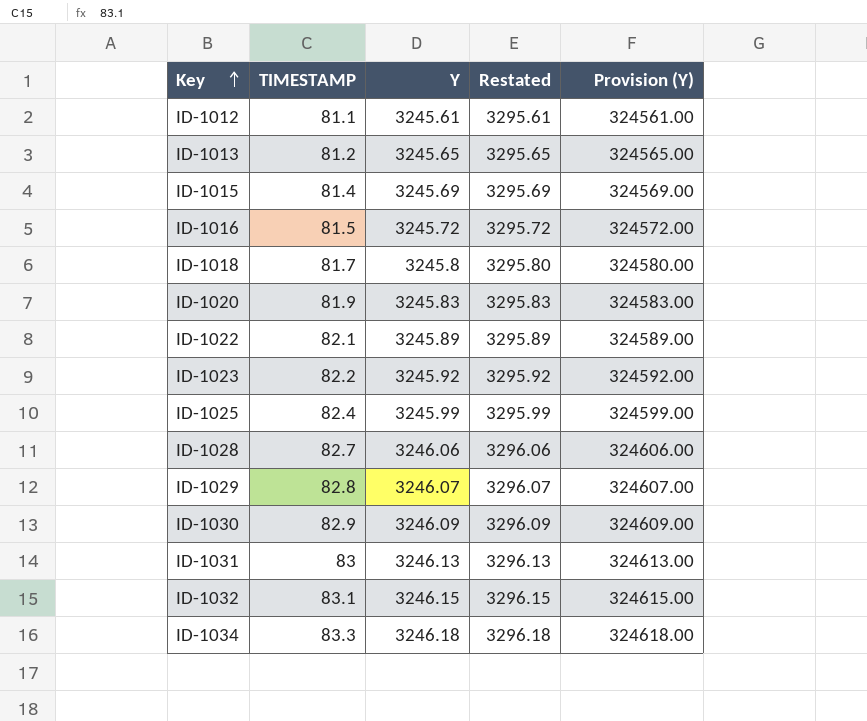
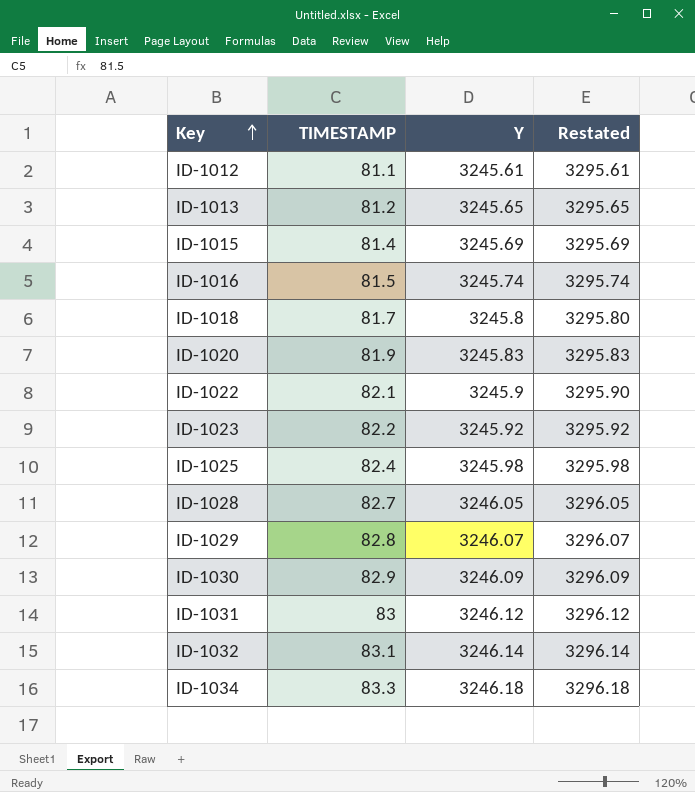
column Provision (Y) | formula: [Y] * 100 -> none
ID-1016 | Y: 3245.72 -> 3245.74
ID-1016 | Restated: 3295.72 -> 3295.74
ID-1022 | Y: 3245.89 -> 3245.9
ID-1022 | Restated: 3295.89 -> 3295.90
ID-1025 | Y: 3245.99 -> 3245.98
ID-1025 | Restated: 3295.99 -> 3295.98
ID-1028 | Y: 3246.06 -> 3246.05
ID-1028 | Restated: 3296.06 -> 3296.05
ID-1031 | Y: 3246.13 -> 3246.12
ID-1031 | Restated: 3296.13 -> 3296.12
ID-1032 | Y: 3246.15 -> 3246.14
ID-1032 | Restated: 3296.15 -> 3296.14

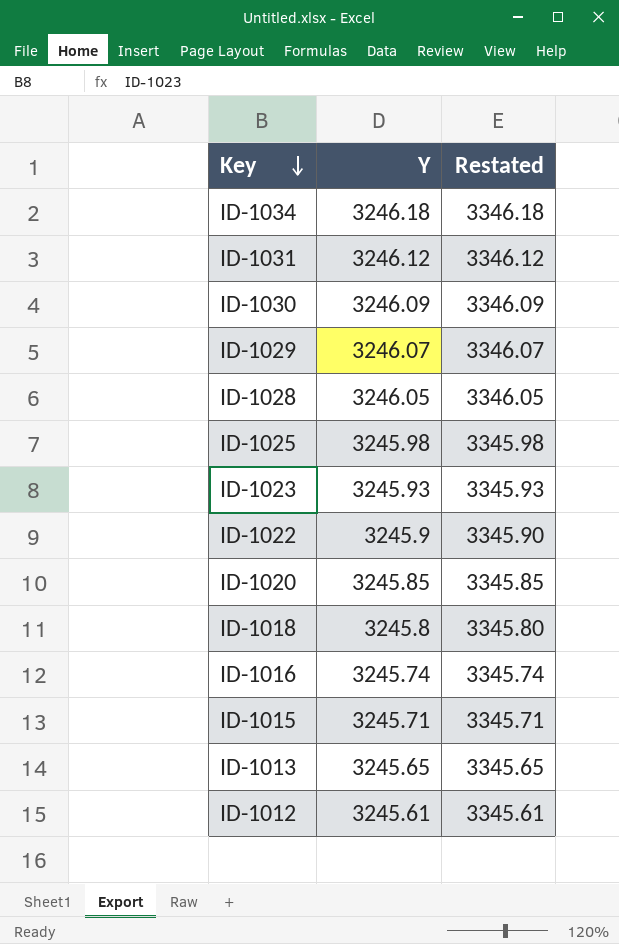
row order: Key ascending -> Key descending
column TIMESTAMP | position: 2 -> none
column Restated | formula: [Y] + 50 -> [Y] + 100
row ID-1032: 83.1 | 3246.14 | 3296.14 -> none
ID-1023 | Y: 3245.92 -> 3245.93
ID-1020 | Y: 3245.83 -> 3245.85
ID-1015 | Y: 3245.69 -> 3245.71

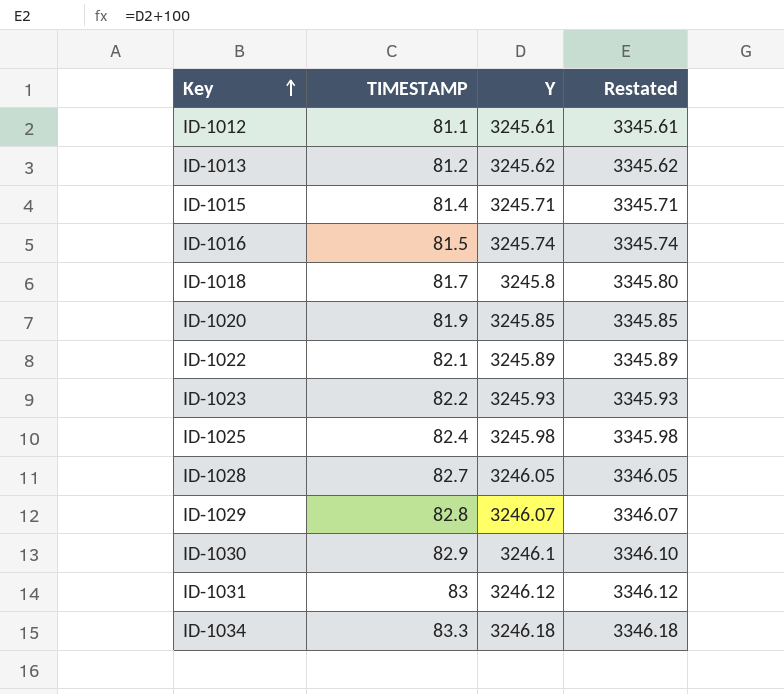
row order: Key descending -> Key ascending
column TIMESTAMP | position: none -> 2
ID-1013 | Y: 3245.65 -> 3245.62
ID-1013 | Restated: 3345.65 -> 3345.62
ID-1022 | Y: 3245.9 -> 3245.89
ID-1022 | Restated: 3345.90 -> 3345.89
ID-1030 | Y: 3246.09 -> 3246.1
ID-1030 | Restated: 3346.09 -> 3346.10

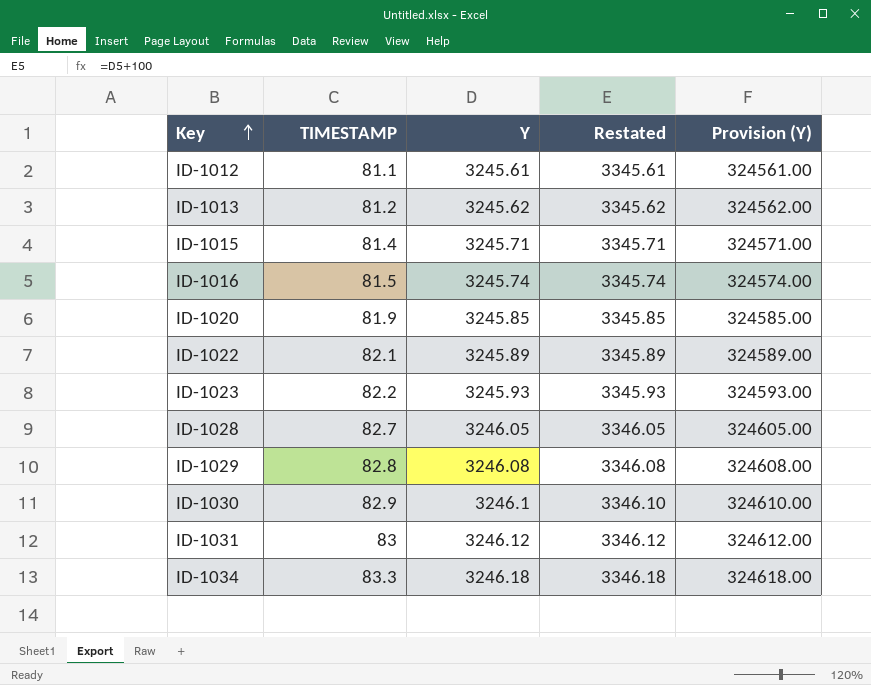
column Provision (Y) | formula: none -> [Y] * 100
row ID-1018: 81.7 | 3245.8 | 3345.80 -> none
row ID-1025: 82.4 | 3245.98 | 3345.98 -> none
ID-1029 | Y: 3246.07 -> 3246.08
ID-1029 | Restated: 3346.07 -> 3346.08

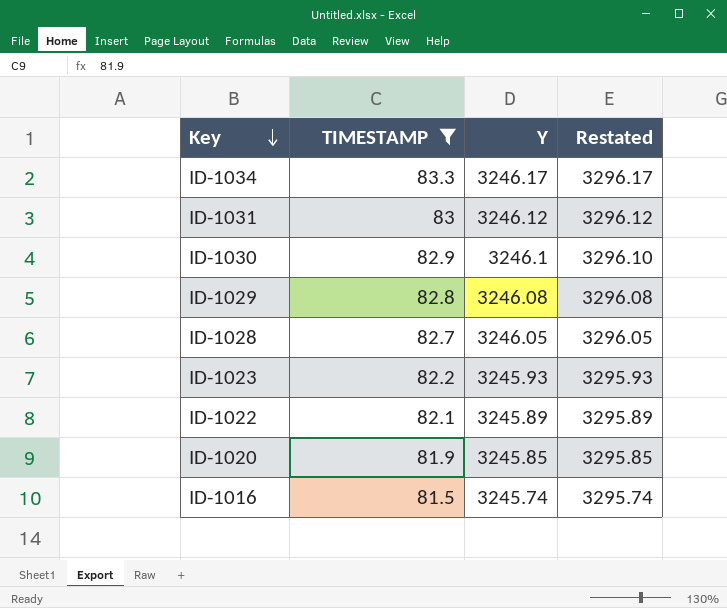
filter: none -> TIMESTAMP >= 81.5
row order: Key ascending -> Key descending
column Provision (Y) | formula: [Y] * 100 -> none
column Restated | formula: [Y] + 100 -> [Y] + 50
ID-1034 | Y: 3246.18 -> 3246.17

